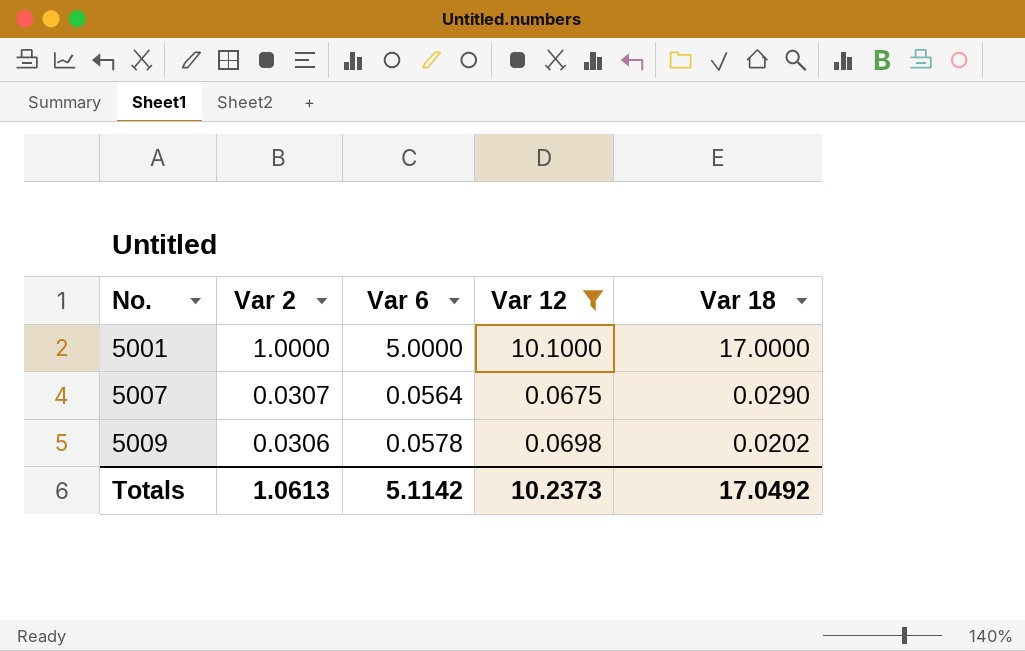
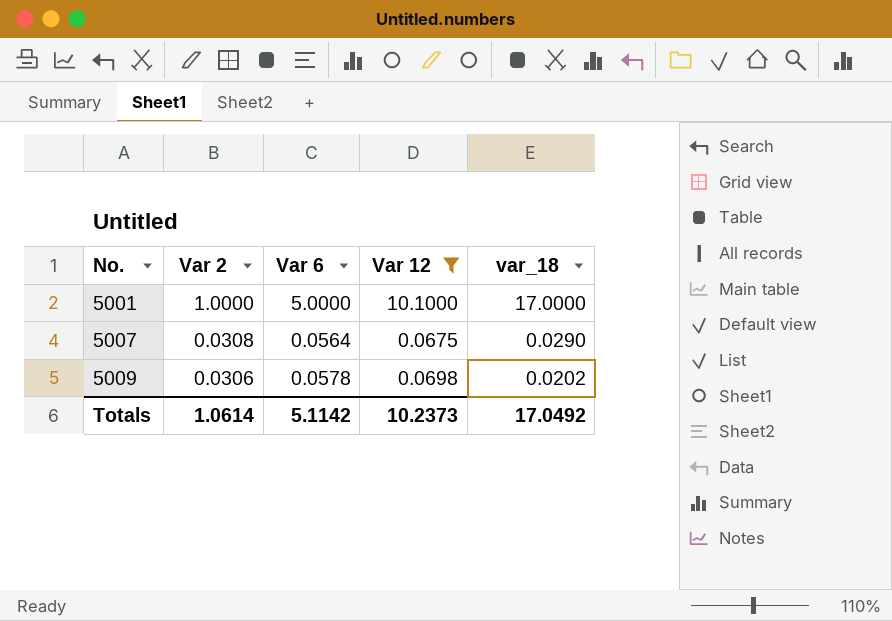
column name: Var 18 -> var_18
5007 | Var 2: 0.0307 -> 0.0308
Totals | Var 2: 1.0613 -> 1.0614

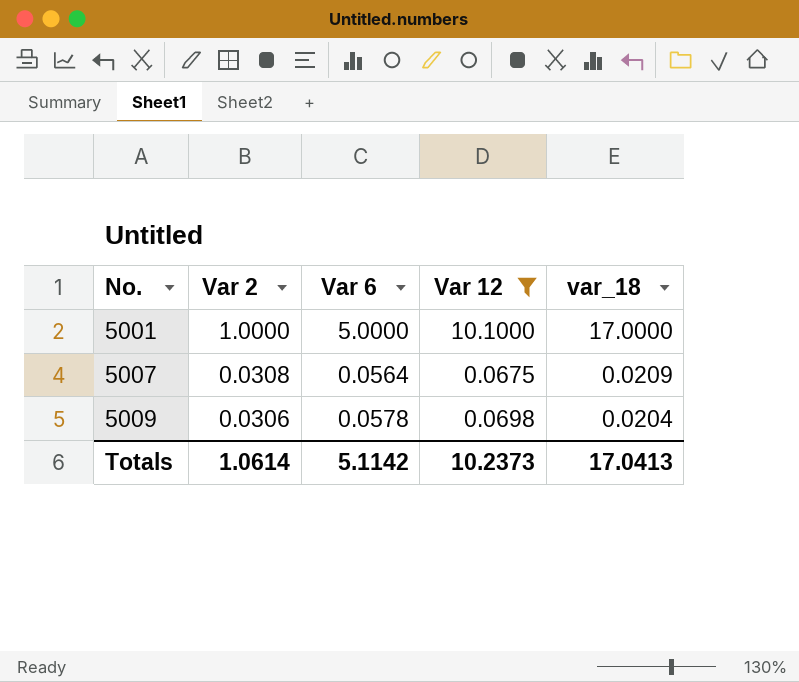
5007 | var_18: 0.0290 -> 0.0209
5009 | var_18: 0.0202 -> 0.0204
Totals | var_18: 17.0492 -> 17.0413

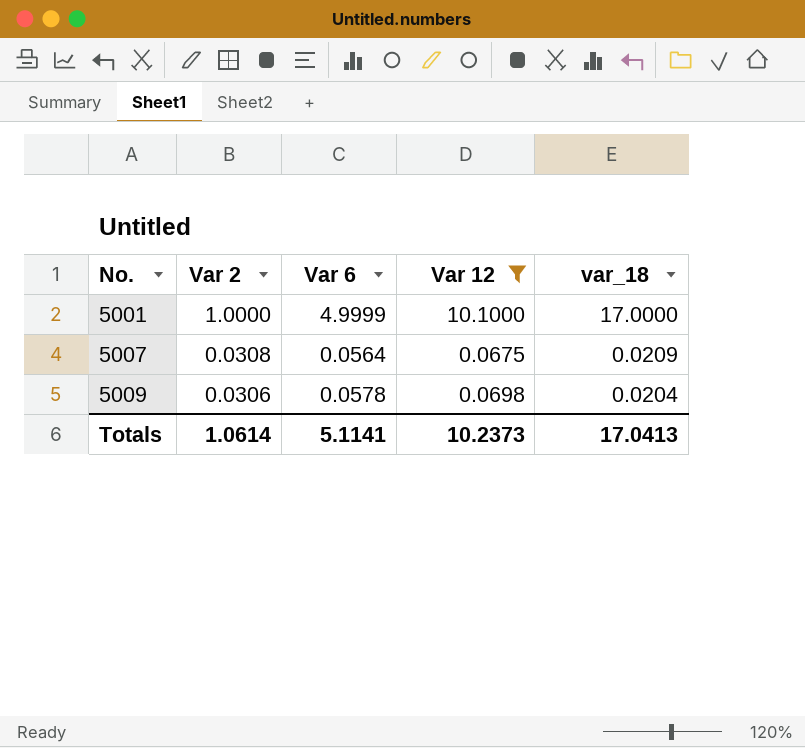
5001 | Var 6: 5.0000 -> 4.9999
Totals | Var 6: 5.1142 -> 5.1141

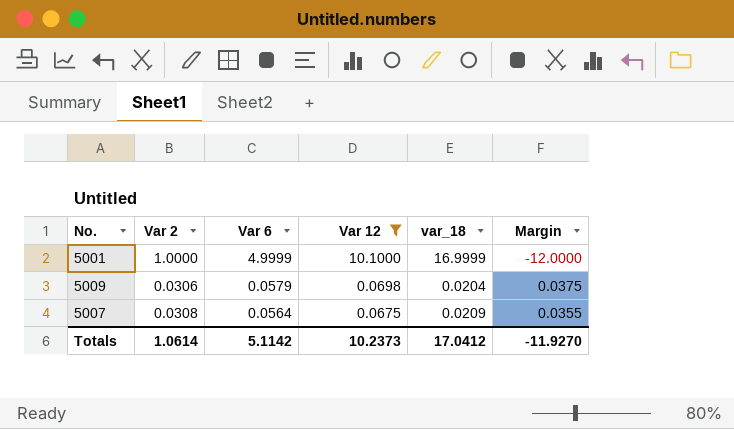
row order: No. ascending -> Var 6 descending
column Margin | formula: none -> [Var 6] - [var_18]
5001 | var_18: 17.0000 -> 16.9999
5009 | Var 6: 0.0578 -> 0.0579
Totals | Var 6: 5.1141 -> 5.1142
Totals | var_18: 17.0413 -> 17.0412

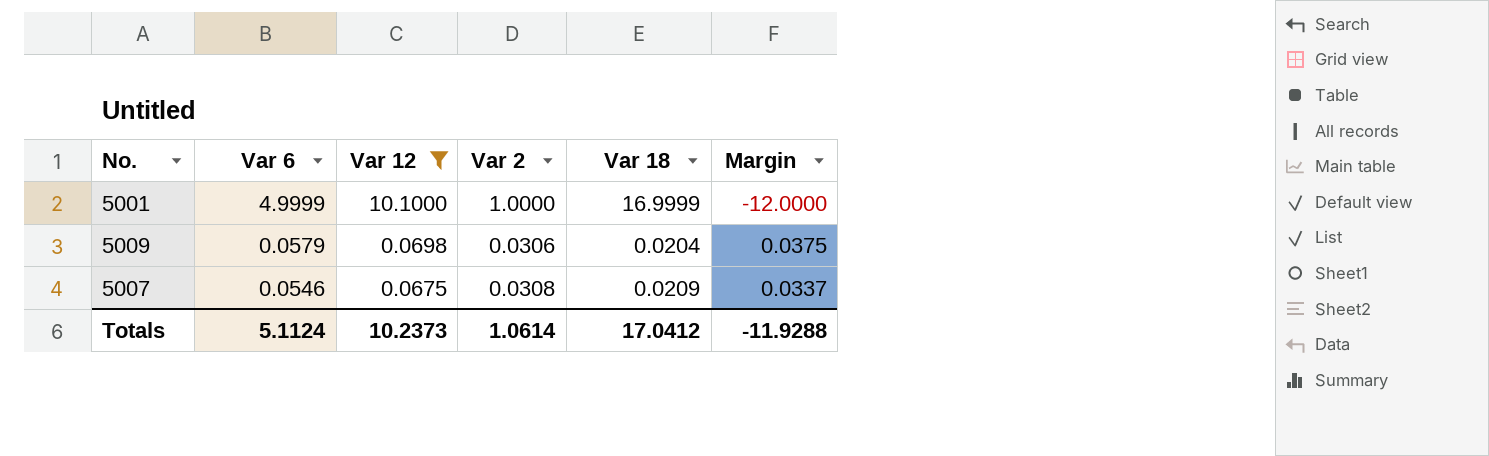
column Var 2 | position: 2 -> 4
column name: var_18 -> Var 18
5007 | Var 6: 0.0564 -> 0.0546
5007 | Margin: 0.0355 -> 0.0337
Totals | Var 6: 5.1142 -> 5.1124
Totals | Margin: -11.9270 -> -11.9288

